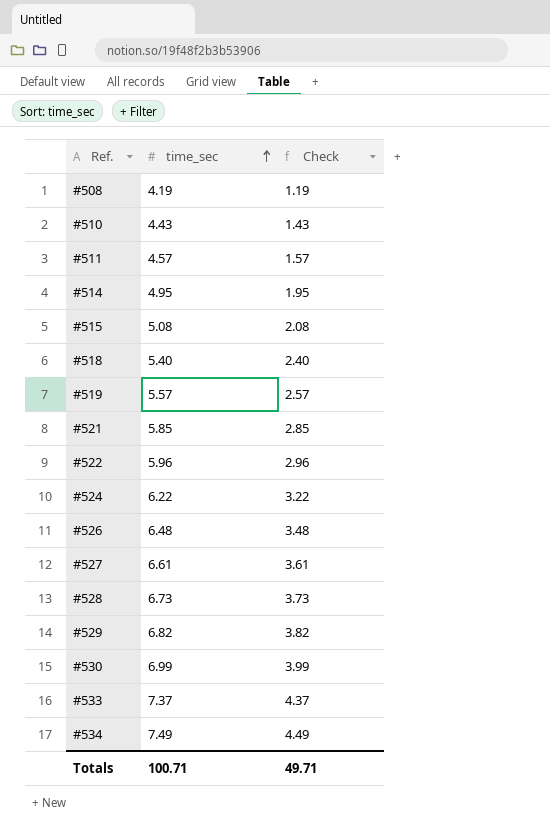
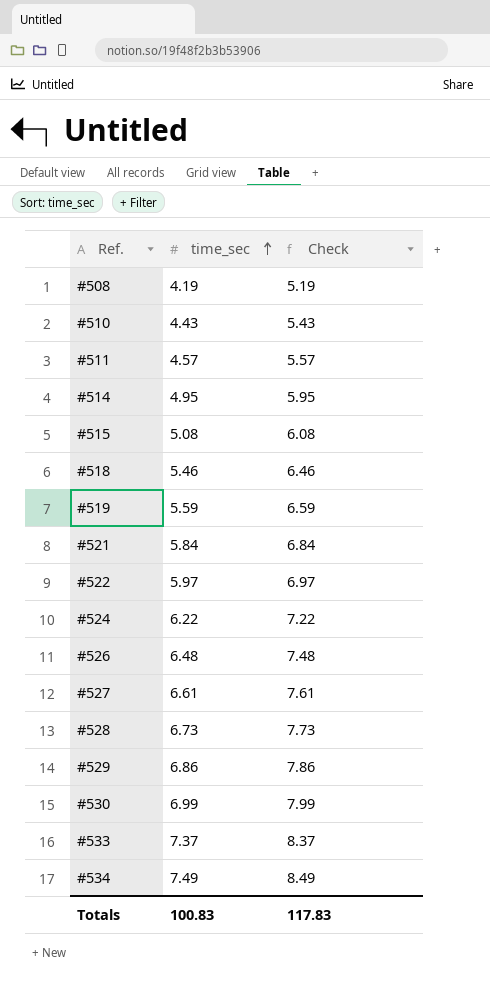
column Check | formula: [time_sec] - 3 -> [time_sec] + 1
#518 | time_sec: 5.40 -> 5.46
#519 | time_sec: 5.57 -> 5.59
#521 | time_sec: 5.85 -> 5.84
#522 | time_sec: 5.96 -> 5.97
#529 | time_sec: 6.82 -> 6.86
Totals | time_sec: 100.71 -> 100.83
Totals | Check: 49.71 -> 117.83

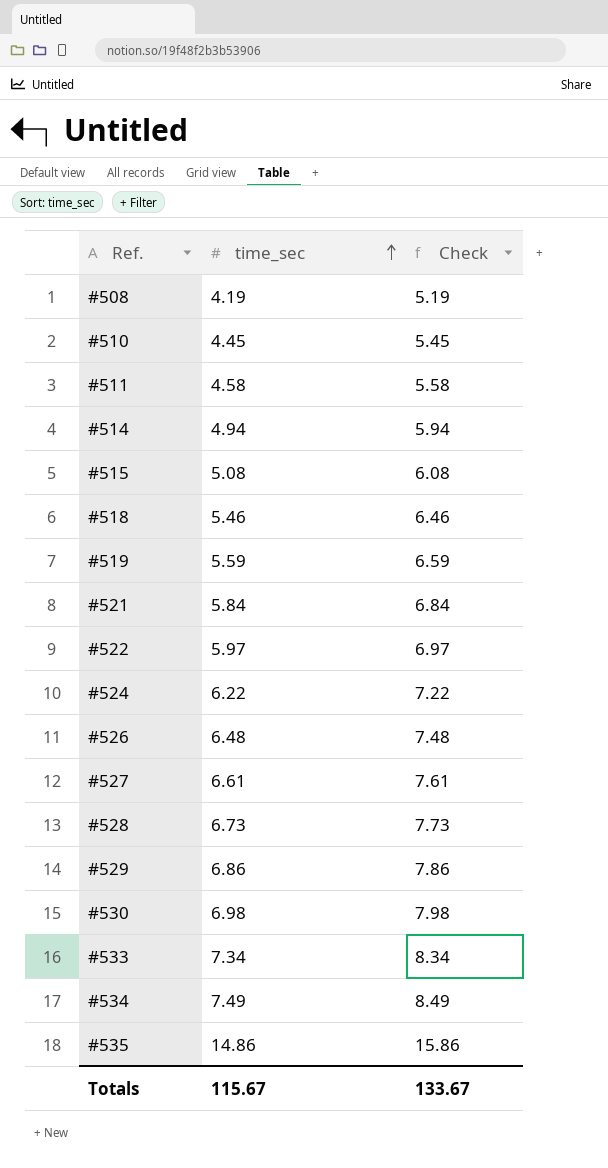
#510 | time_sec: 4.43 -> 4.45
#510 | Check: 5.43 -> 5.45
#511 | time_sec: 4.57 -> 4.58
#511 | Check: 5.57 -> 5.58
#514 | time_sec: 4.95 -> 4.94
#514 | Check: 5.95 -> 5.94
#530 | time_sec: 6.99 -> 6.98
#530 | Check: 7.99 -> 7.98
#533 | time_sec: 7.37 -> 7.34
#533 | Check: 8.37 -> 8.34
row #535: none -> 14.86 | 15.86
Totals | time_sec: 100.83 -> 115.67
Totals | Check: 117.83 -> 133.67

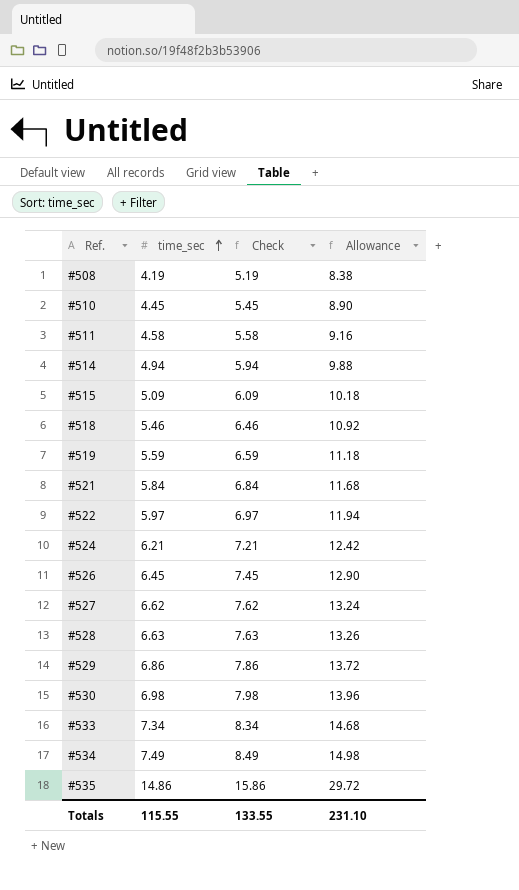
column Allowance | formula: none -> [time_sec] * 2
#515 | time_sec: 5.08 -> 5.09
#515 | Check: 6.08 -> 6.09
#524 | time_sec: 6.22 -> 6.21
#524 | Check: 7.22 -> 7.21
#526 | time_sec: 6.48 -> 6.45
#526 | Check: 7.48 -> 7.45
#527 | time_sec: 6.61 -> 6.62
#527 | Check: 7.61 -> 7.62
#528 | time_sec: 6.73 -> 6.63
#528 | Check: 7.73 -> 7.63
Totals | time_sec: 115.67 -> 115.55
Totals | Check: 133.67 -> 133.55

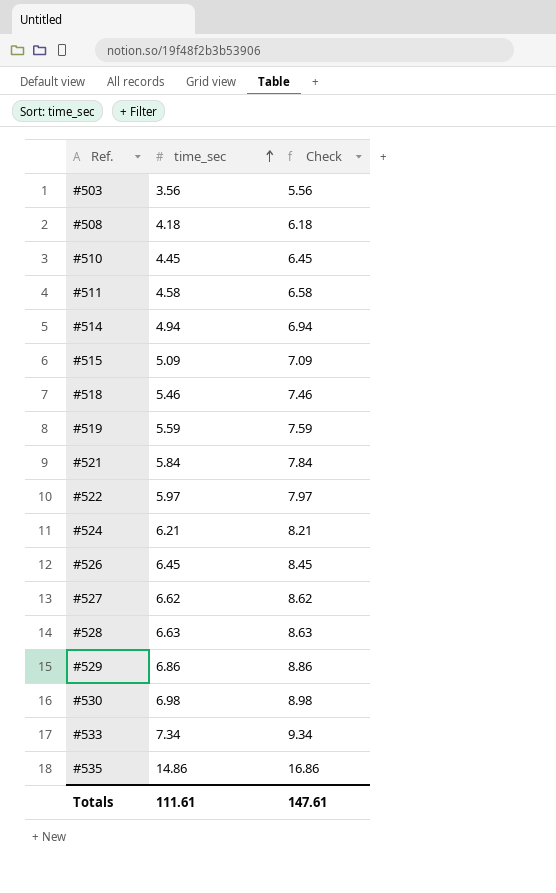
column Allowance | formula: [time_sec] * 2 -> none
column Check | formula: [time_sec] + 1 -> [time_sec] + 2
row #534: 7.49 | 8.49 | 14.98 -> none
row #503: none -> 3.56 | 5.56
#508 | time_sec: 4.19 -> 4.18
Totals | time_sec: 115.55 -> 111.61
Totals | Check: 133.55 -> 147.61

